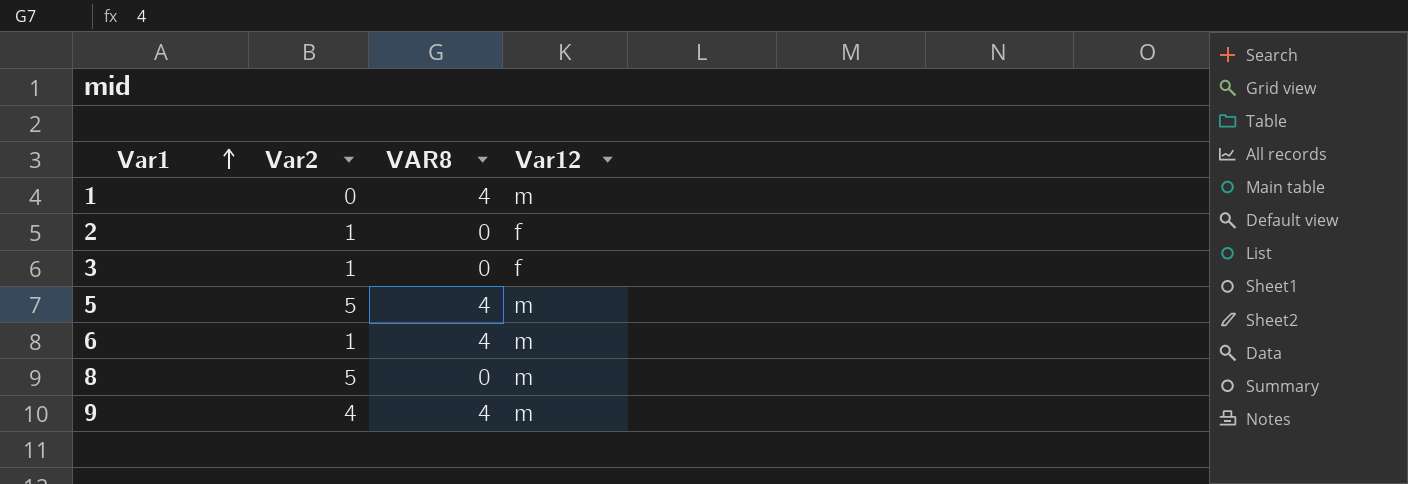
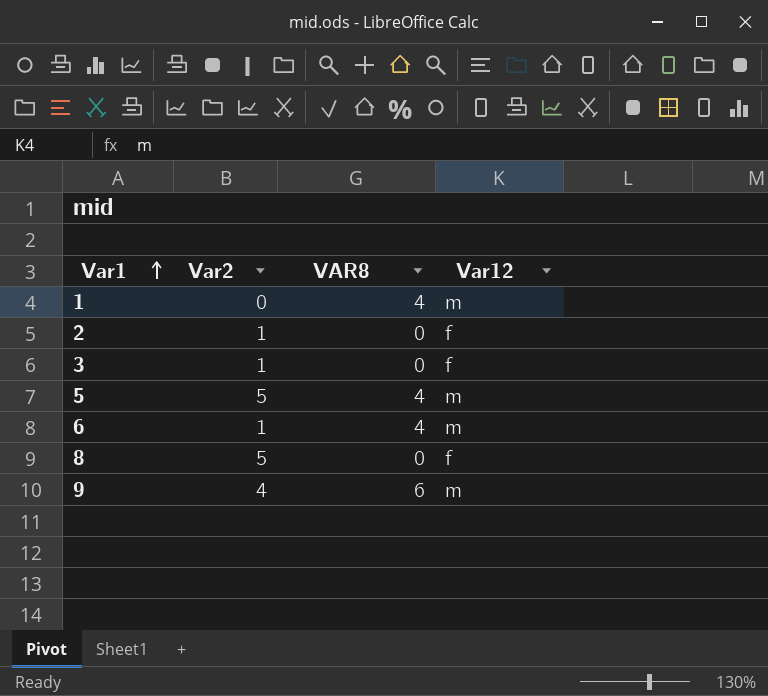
8 | Var12: m -> f
9 | VAR8: 4 -> 6

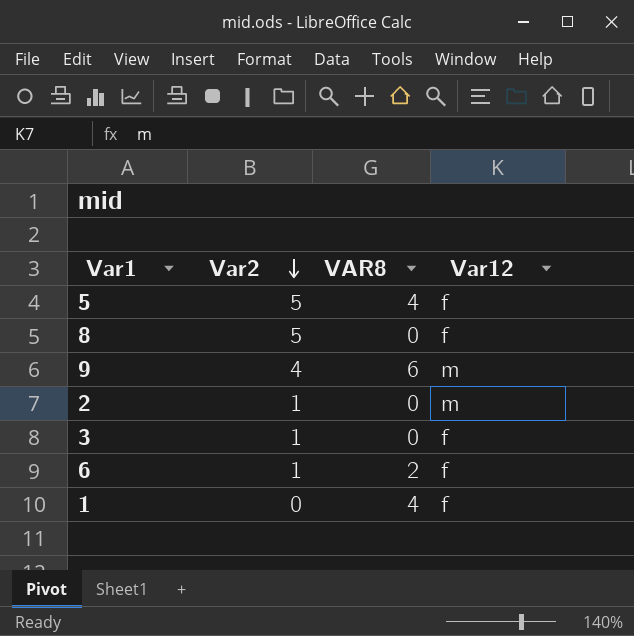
row order: Var1 ascending -> Var2 descending
5 | Var12: m -> f
2 | Var12: f -> m
6 | VAR8: 4 -> 2
6 | Var12: m -> f
1 | Var12: m -> f

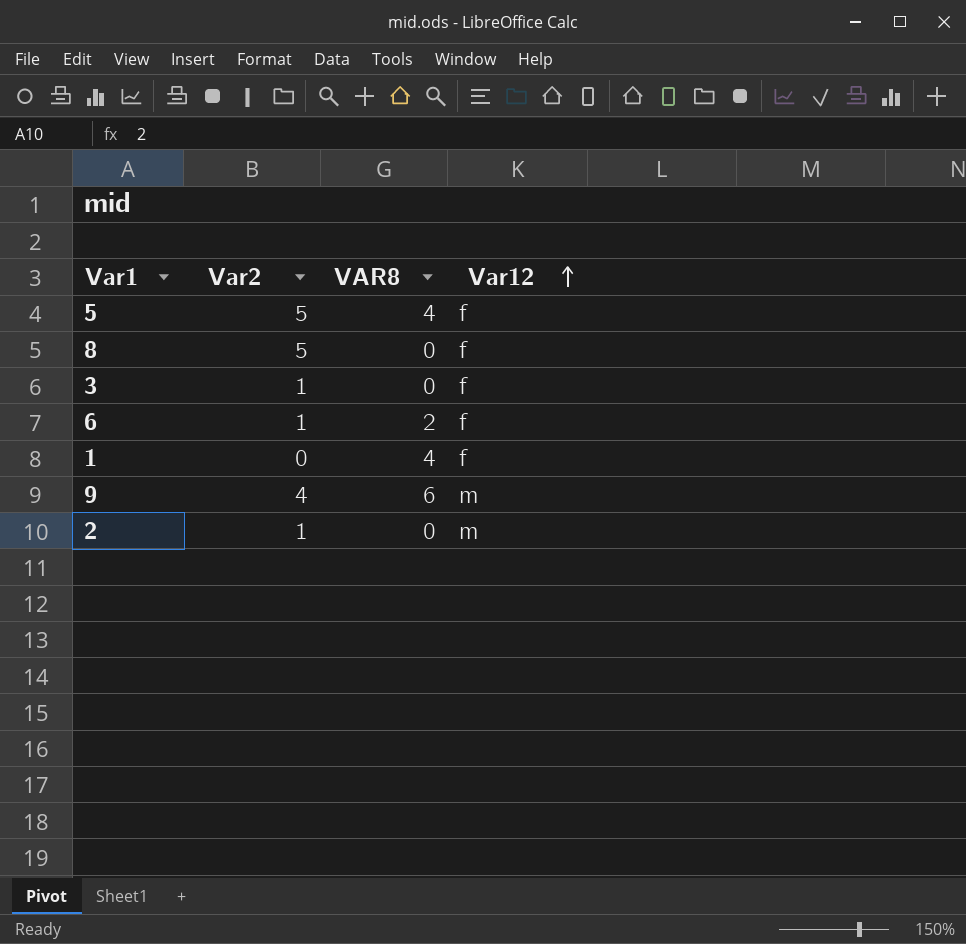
row order: Var2 descending -> Var12 ascending

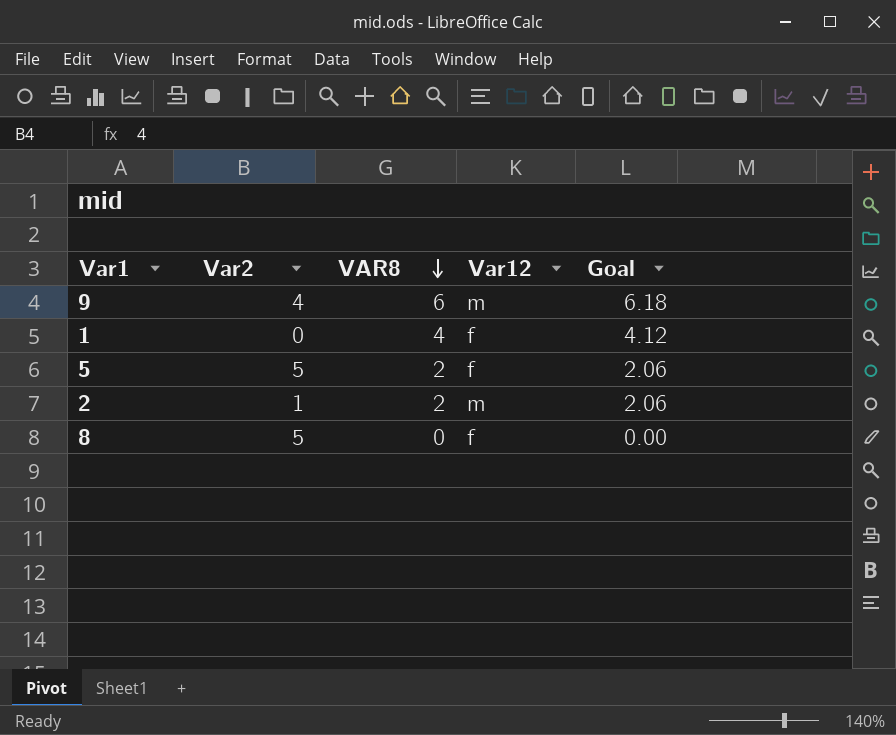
row order: Var12 ascending -> VAR8 descending
column Goal | formula: none -> [VAR8] * 1.03
row 3: 1 | 0 | f -> none
row 6: 1 | 2 | f -> none
5 | VAR8: 4 -> 2
2 | VAR8: 0 -> 2

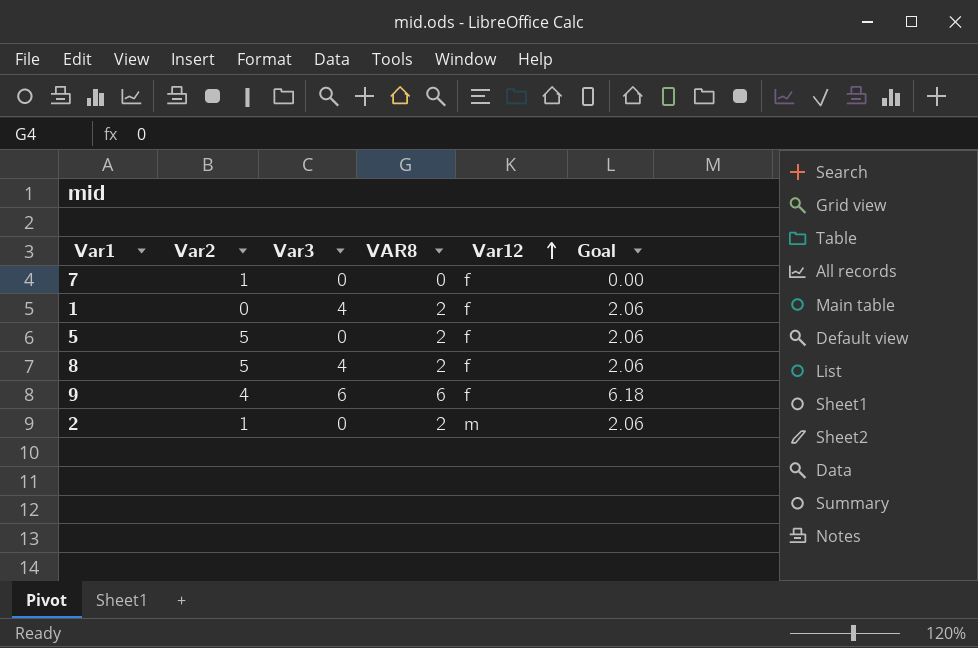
row order: VAR8 descending -> Var12 ascending
column Var3 | position: none -> 3
row 7: none -> 1 | 0 | 0 | f | 0.00
1 | VAR8: 4 -> 2
1 | Goal: 4.12 -> 2.06
8 | VAR8: 0 -> 2
8 | Goal: 0.00 -> 2.06
9 | Var12: m -> f

